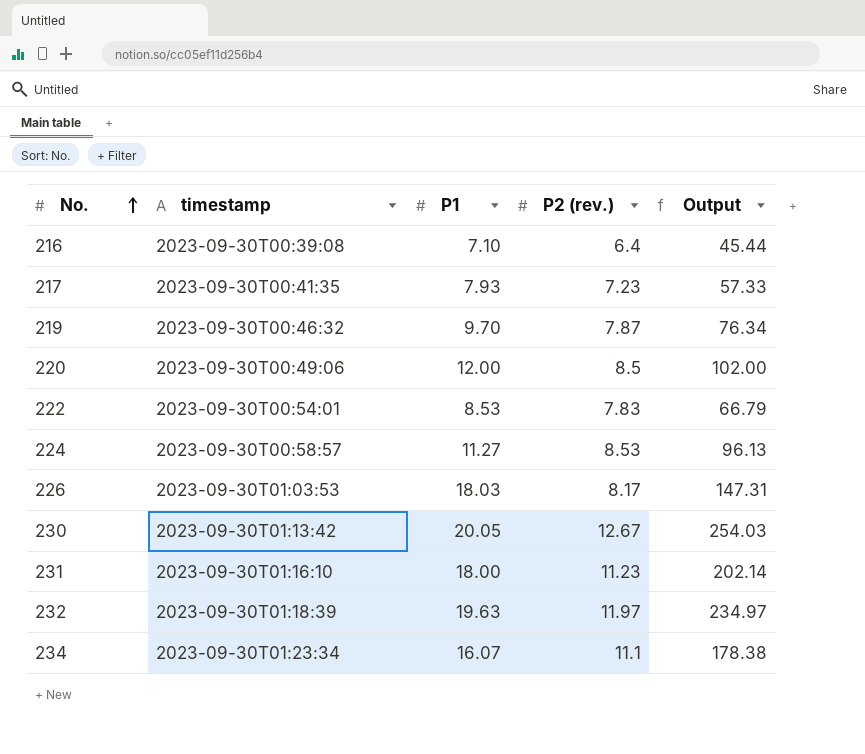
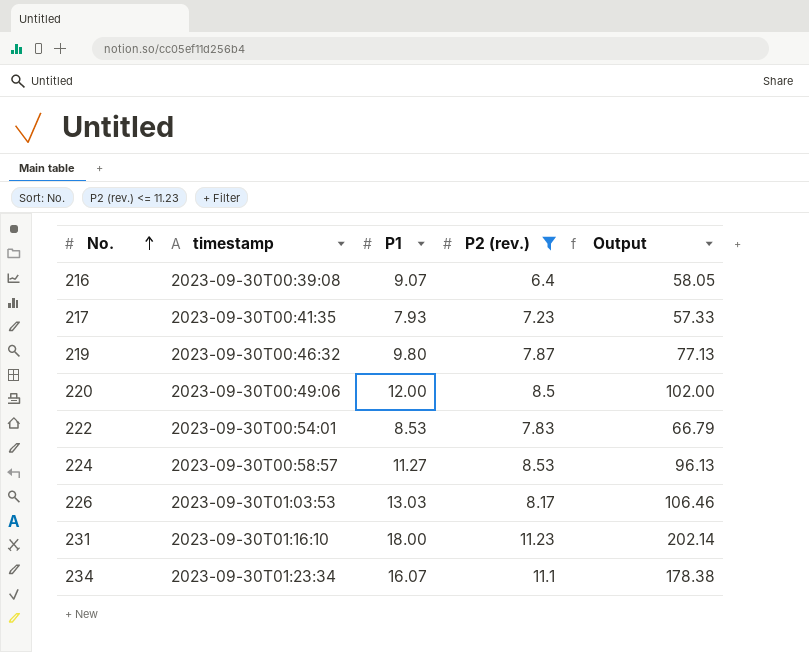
filter: none -> P2 (rev.) <= 11.23
216 | P1: 7.10 -> 9.07
216 | Output: 45.44 -> 58.05
219 | P1: 9.70 -> 9.80
219 | Output: 76.34 -> 77.13
226 | P1: 18.03 -> 13.03
226 | Output: 147.31 -> 106.46

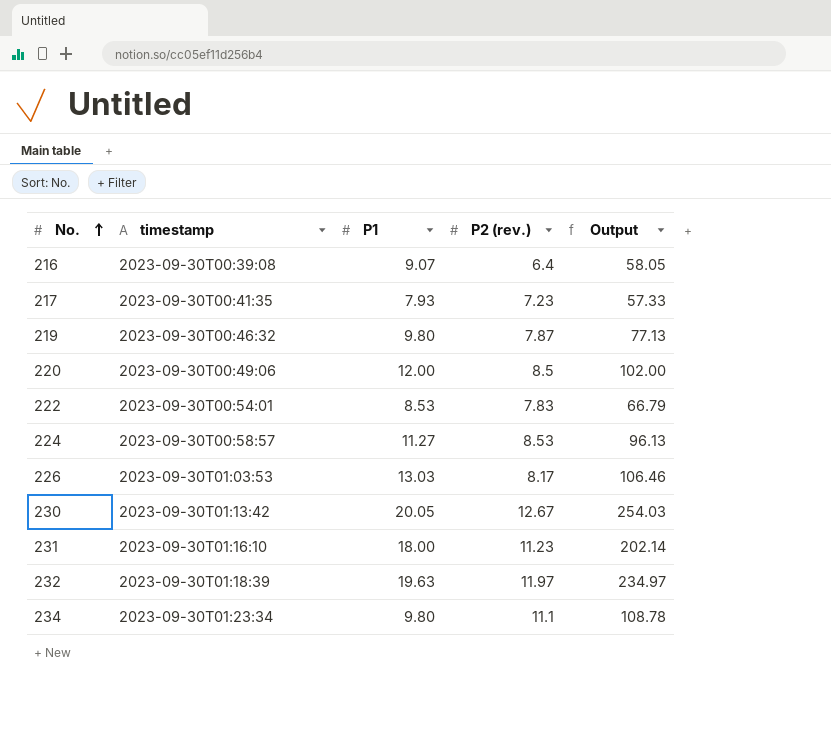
filter: P2 (rev.) <= 11.23 -> none
234 | P1: 16.07 -> 9.80
234 | Output: 178.38 -> 108.78

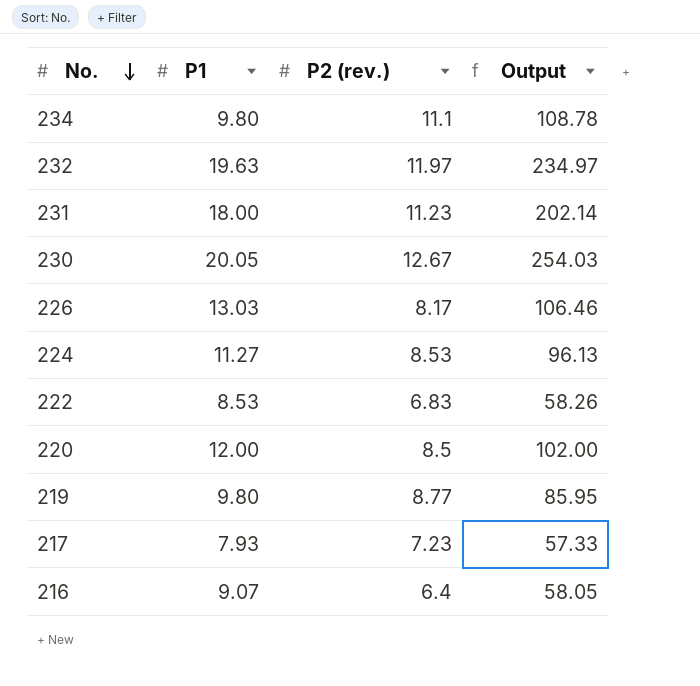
row order: No. ascending -> No. descending
column timestamp | position: 2 -> none
222 | P2 (rev.): 7.83 -> 6.83
222 | Output: 66.79 -> 58.26
219 | P2 (rev.): 7.87 -> 8.77
219 | Output: 77.13 -> 85.95

